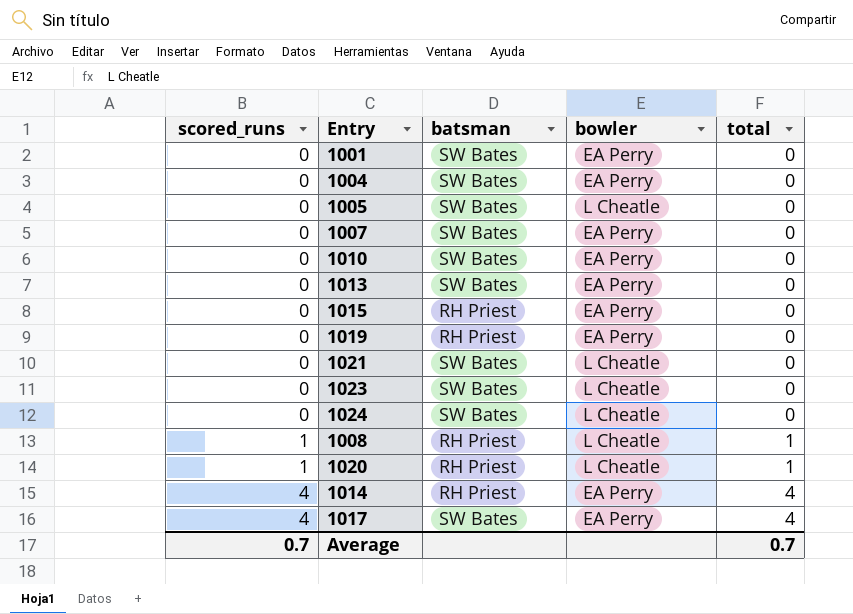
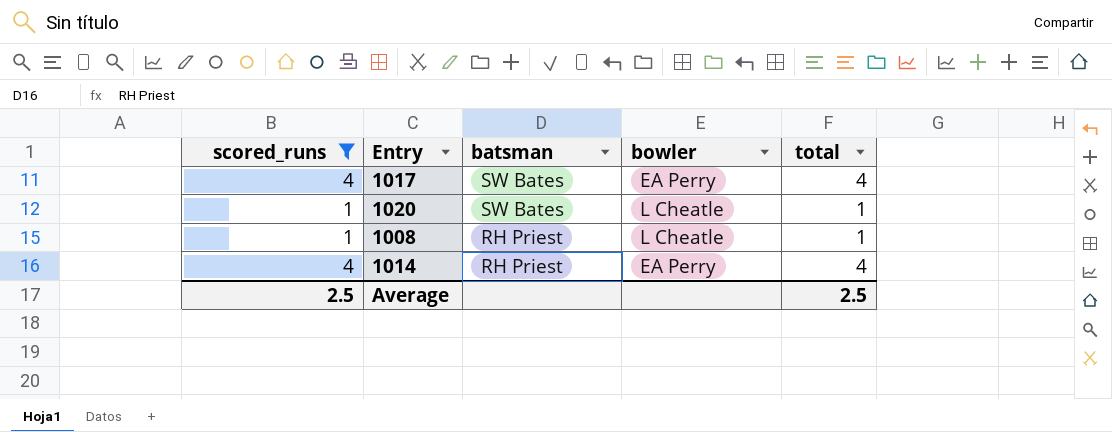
filter: none -> scored_runs != 0
row order: scored_runs ascending -> batsman descending
1020 | batsman: RH Priest -> SW Bates
Average | scored_runs: 0.7 -> 2.5
Average | total: 0.7 -> 2.5

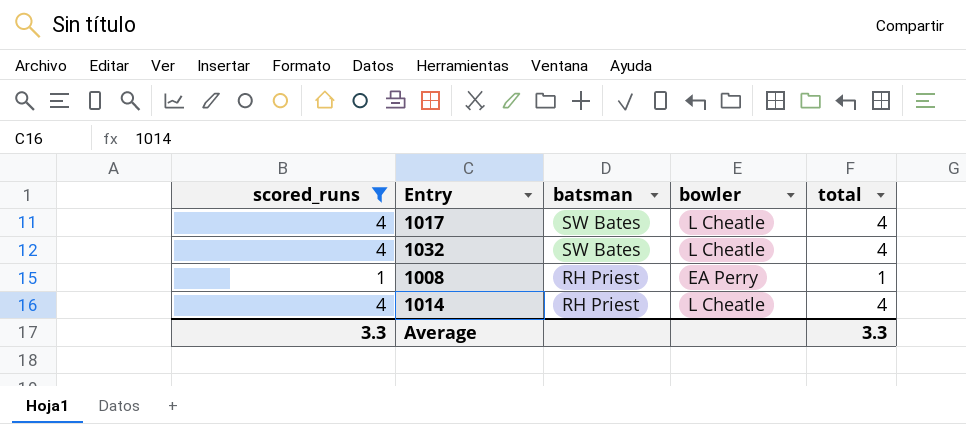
row 1020: 1 | SW Bates | L Cheatle | 1 -> none
1017 | bowler: EA Perry -> L Cheatle
row 1032: none -> 4 | SW Bates | L Cheatle | 4
1008 | bowler: L Cheatle -> EA Perry
1014 | bowler: EA Perry -> L Cheatle
Average | scored_runs: 2.5 -> 3.3
Average | total: 2.5 -> 3.3

